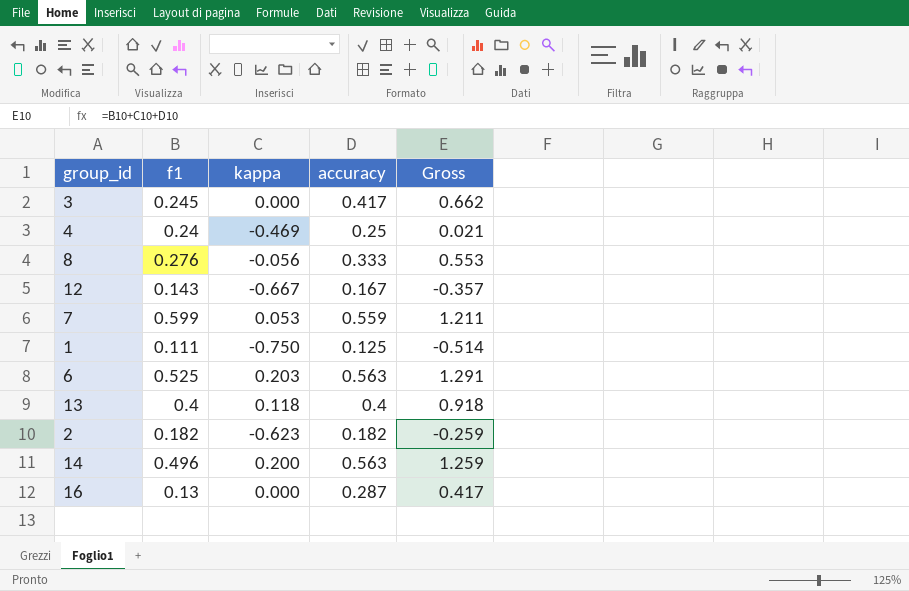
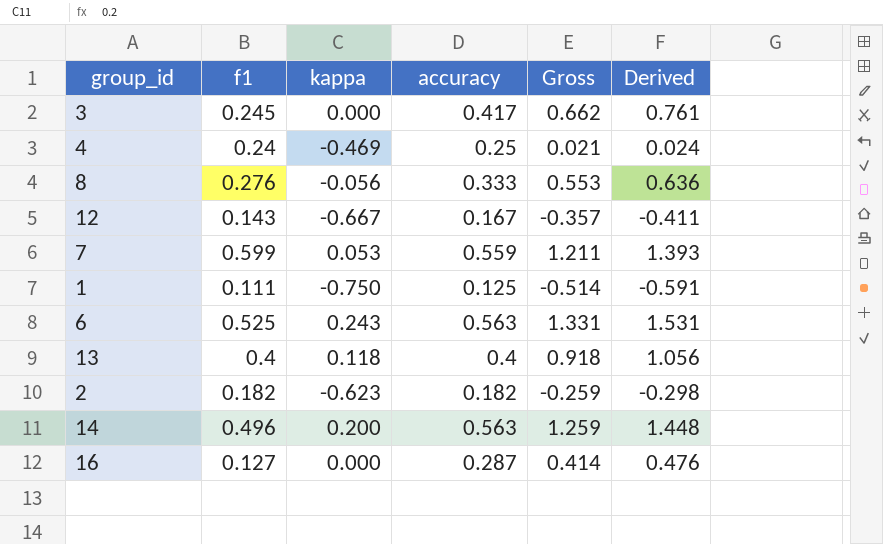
column Derived | formula: none -> [Gross] * 1.15
6 | kappa: 0.203 -> 0.243
6 | Gross: 1.291 -> 1.331
16 | f1: 0.13 -> 0.127
16 | Gross: 0.417 -> 0.414

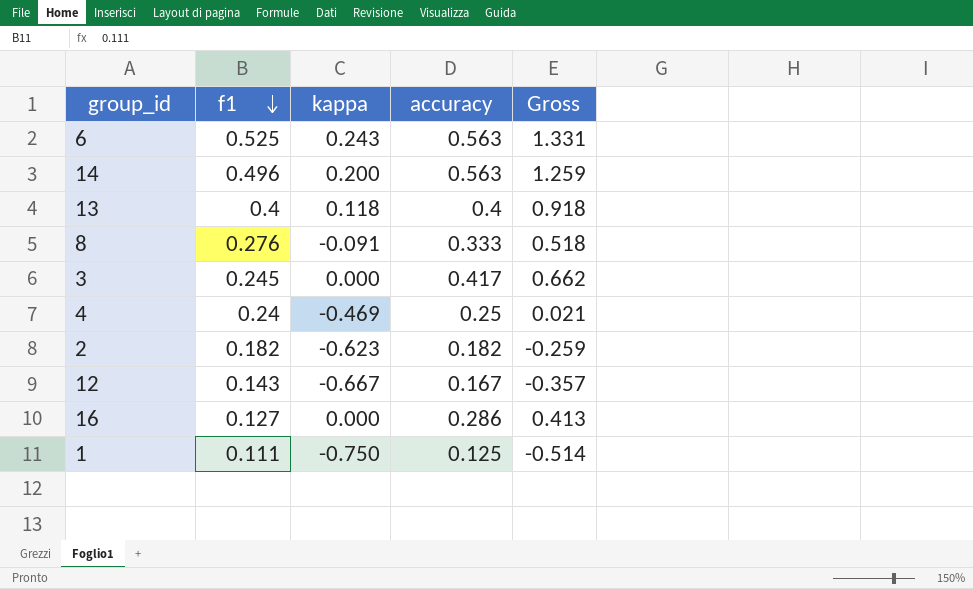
row order: none -> f1 descending
column Derived | formula: [Gross] * 1.15 -> none
row 7: 0.599 | 0.053 | 0.559 | 1.211 | 1.393 -> none
8 | kappa: -0.056 -> -0.091
8 | Gross: 0.553 -> 0.518
16 | accuracy: 0.287 -> 0.286
16 | Gross: 0.414 -> 0.413

